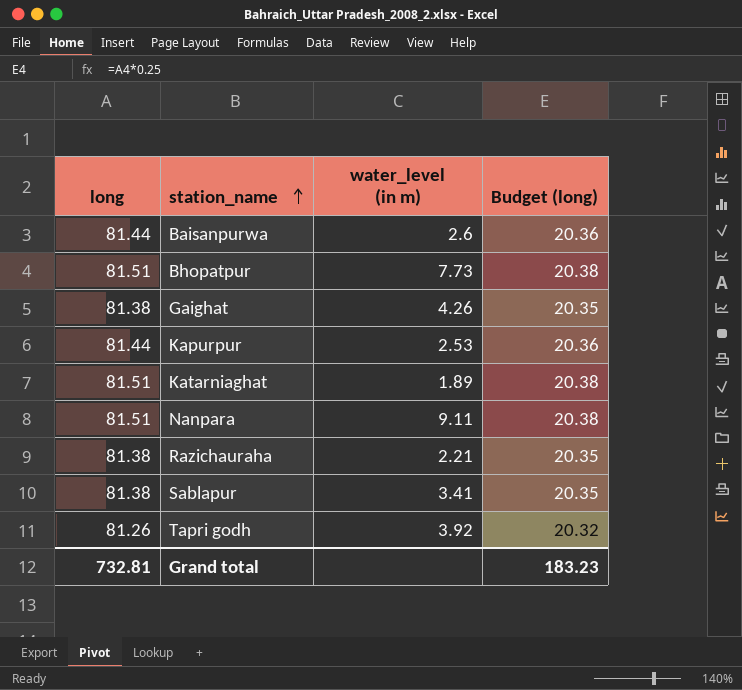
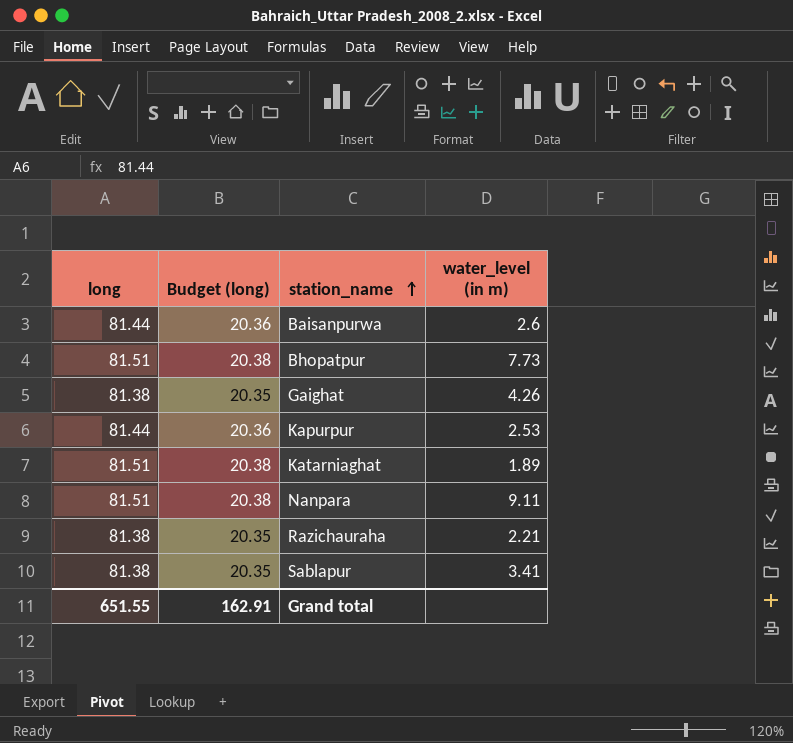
column Budget (long) | position: 4 -> 2
row Tapri godh: 81.26 | 3.92 | 20.32 -> none
Grand total | long: 732.81 -> 651.55
Grand total | Budget (long): 183.23 -> 162.91

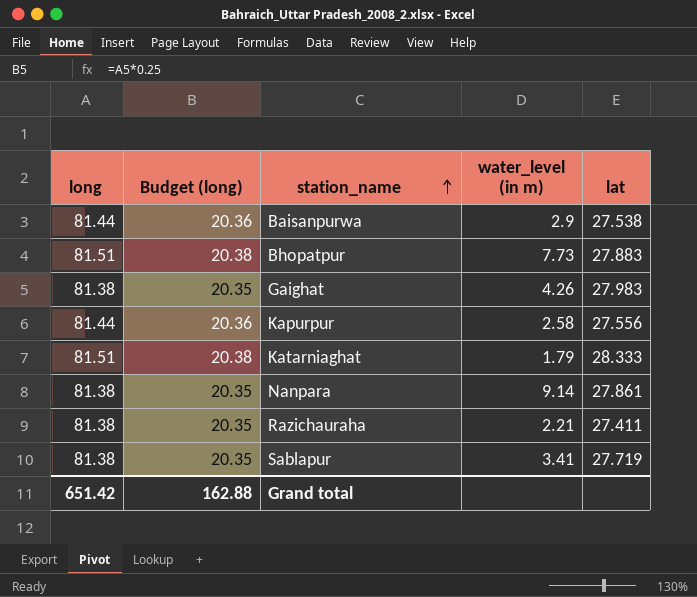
column lat | position: none -> 5
Baisanpurwa | water_level (in m): 2.6 -> 2.9
Kapurpur | water_level (in m): 2.53 -> 2.58
Katarniaghat | water_level (in m): 1.89 -> 1.79
Nanpara | long: 81.51 -> 81.38
Nanpara | Budget (long): 20.38 -> 20.35
Nanpara | water_level (in m): 9.11 -> 9.14
Grand total | long: 651.55 -> 651.42
Grand total | Budget (long): 162.91 -> 162.88

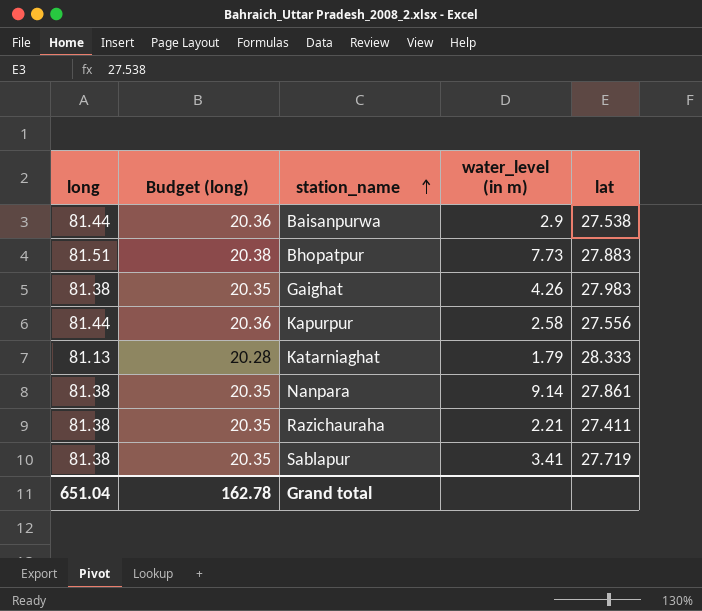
Katarniaghat | long: 81.51 -> 81.13
Katarniaghat | Budget (long): 20.38 -> 20.28
Grand total | long: 651.42 -> 651.04
Grand total | Budget (long): 162.88 -> 162.78

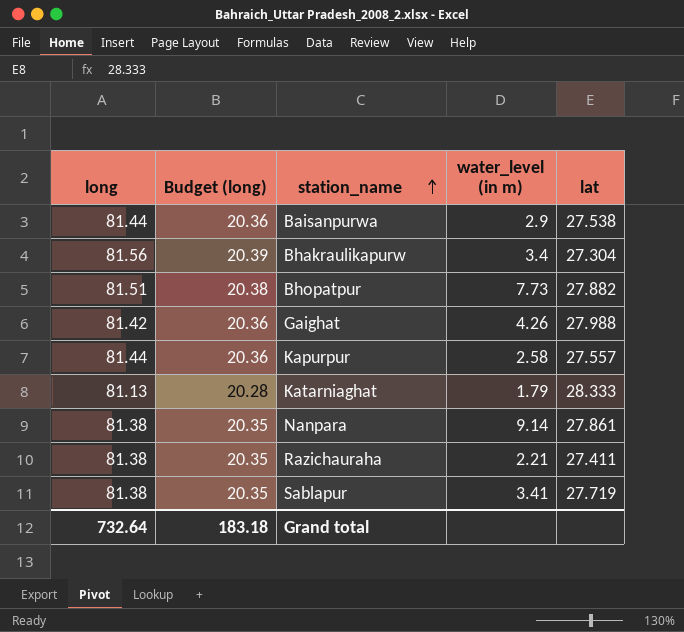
row Bhakraulikapurw: none -> 81.56 | 20.39 | 3.4 | 27.304
Bhopatpur | lat: 27.883 -> 27.882
Gaighat | long: 81.38 -> 81.42
Gaighat | Budget (long): 20.35 -> 20.36
Gaighat | lat: 27.983 -> 27.988
Kapurpur | lat: 27.556 -> 27.557
Grand total | long: 651.04 -> 732.64
Grand total | Budget (long): 162.78 -> 183.18

